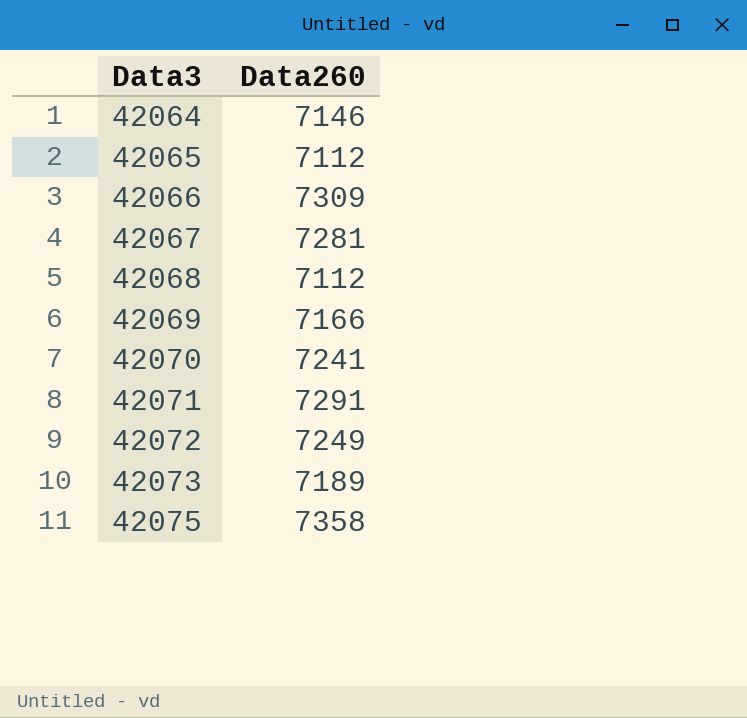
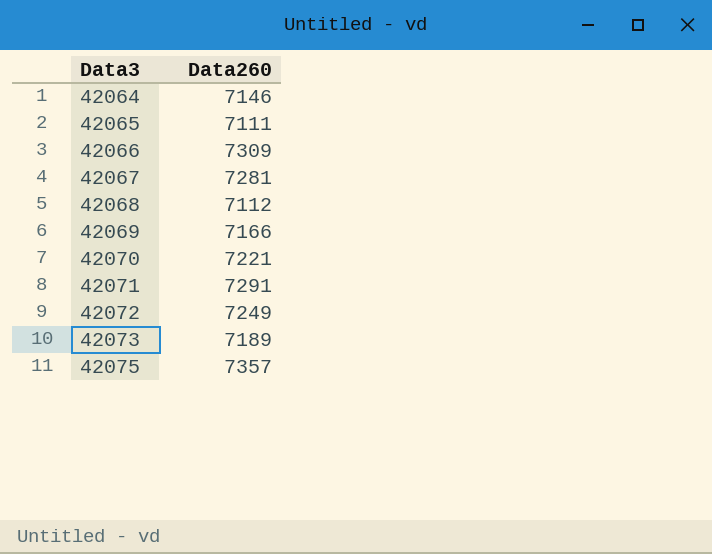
42065 | Data260: 7112 -> 7111
42070 | Data260: 7241 -> 7221
42075 | Data260: 7358 -> 7357

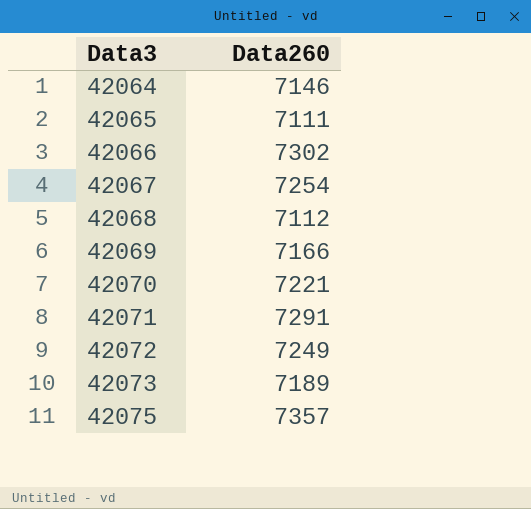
42066 | Data260: 7309 -> 7302
42067 | Data260: 7281 -> 7254

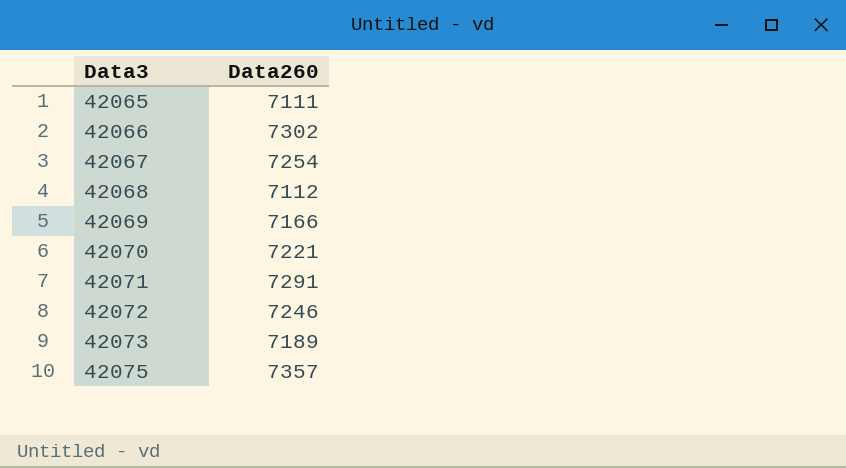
row 42064: 7146 -> none
42072 | Data260: 7249 -> 7246

